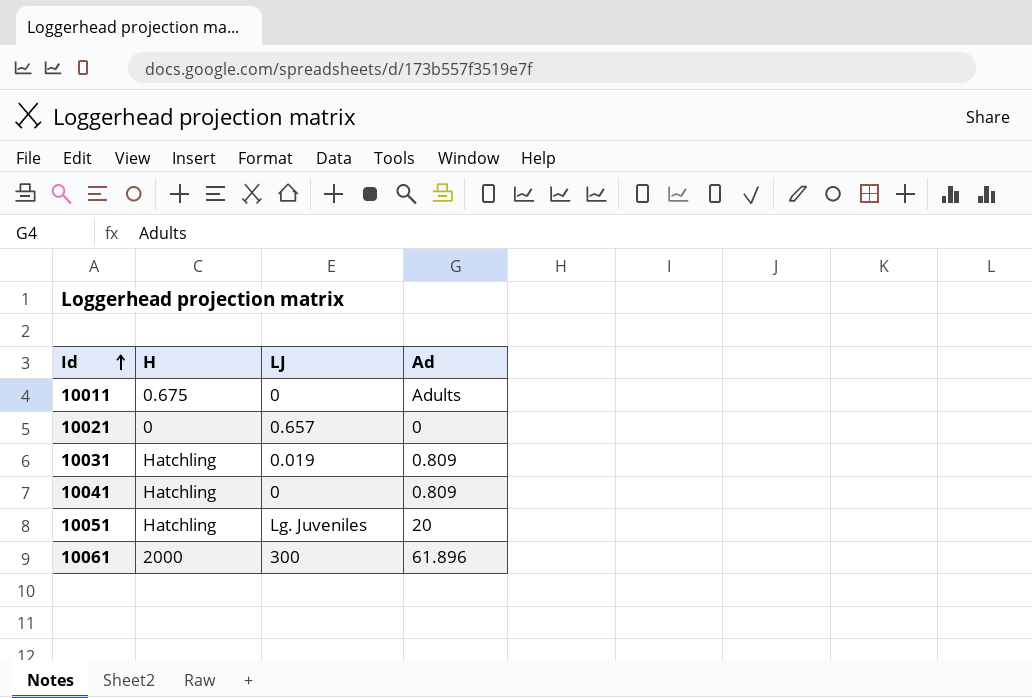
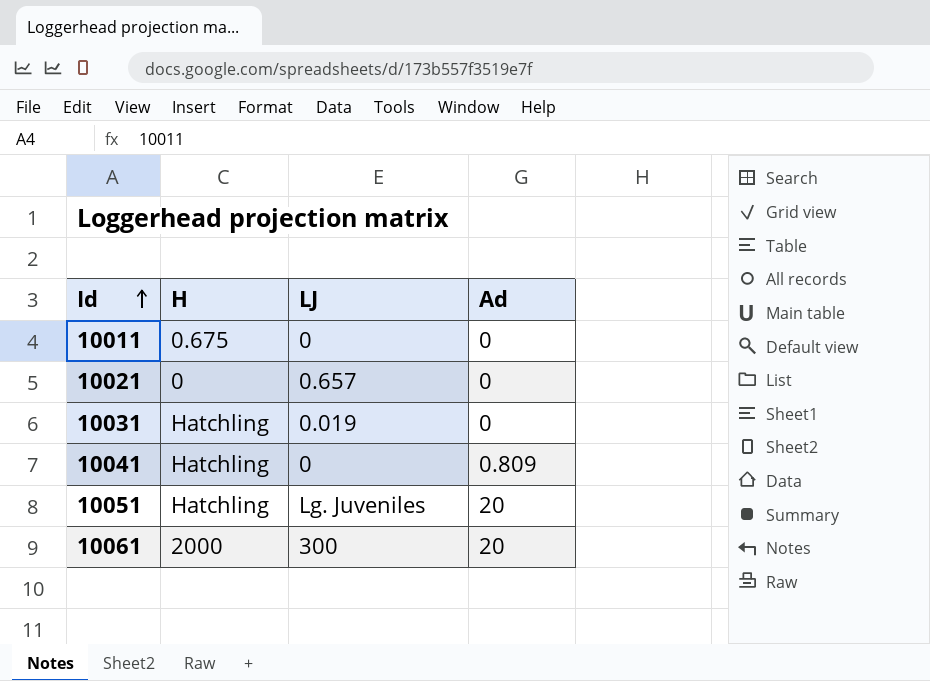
10011 | Ad: Adults -> 0
10031 | Ad: 0.809 -> 0
10061 | Ad: 61.896 -> 20

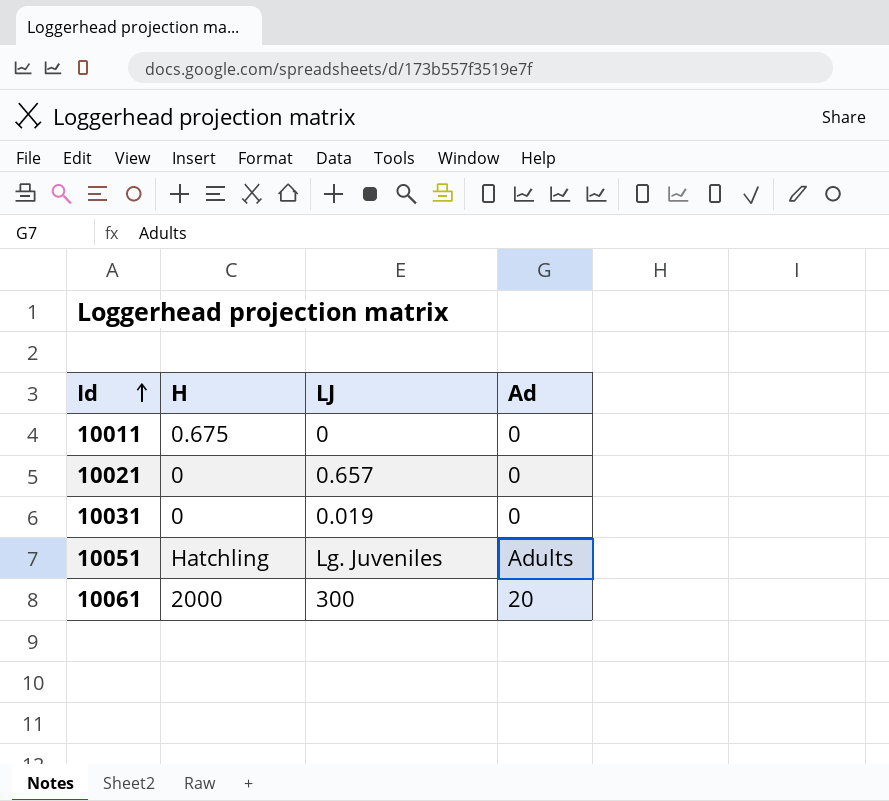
row 10041: Hatchling | 0 | 0.809 -> none
10031 | H: Hatchling -> 0
10051 | Ad: 20 -> Adults

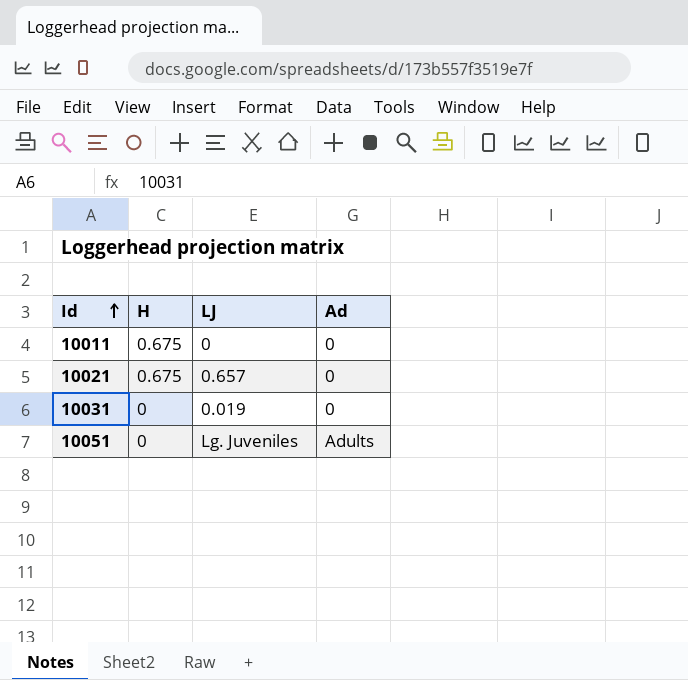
row 10061: 2000 | 300 | 20 -> none
10021 | H: 0 -> 0.675
10051 | H: Hatchling -> 0

